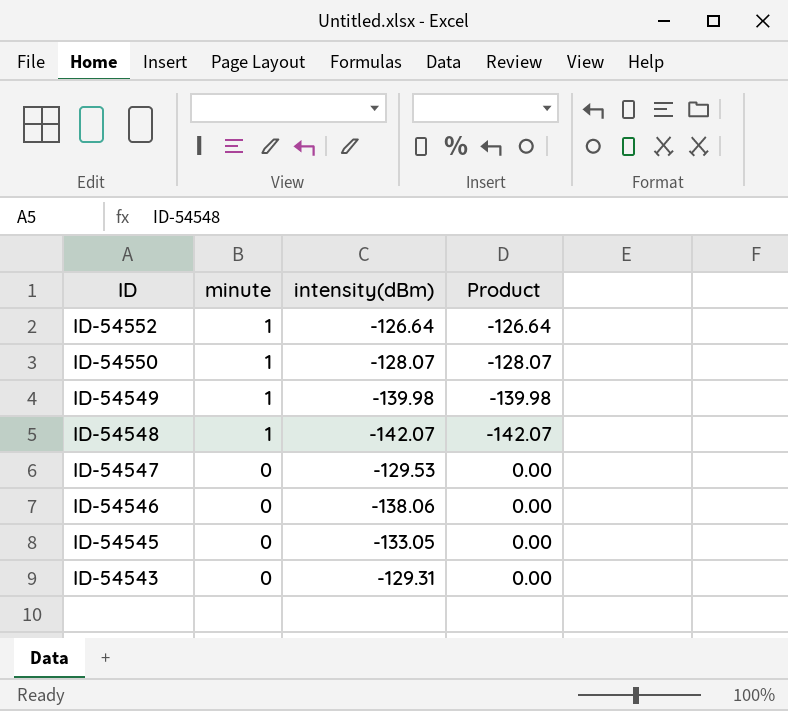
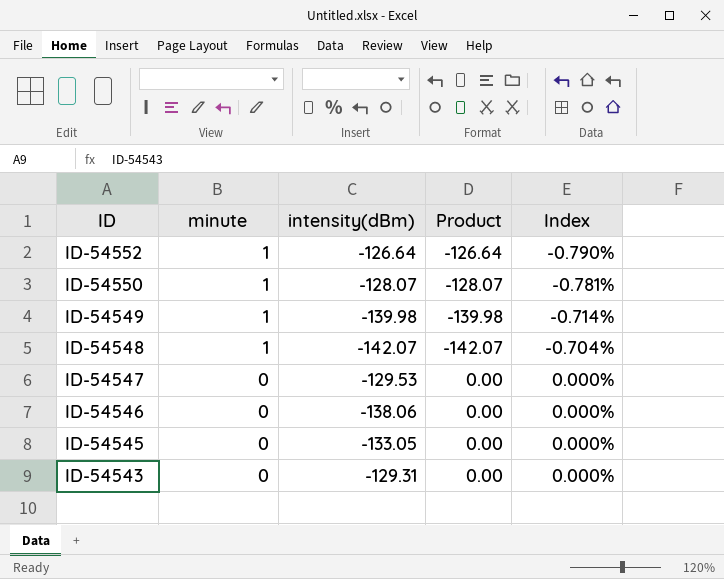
column Index | formula: none -> [minute] / [intensity(dBm)]

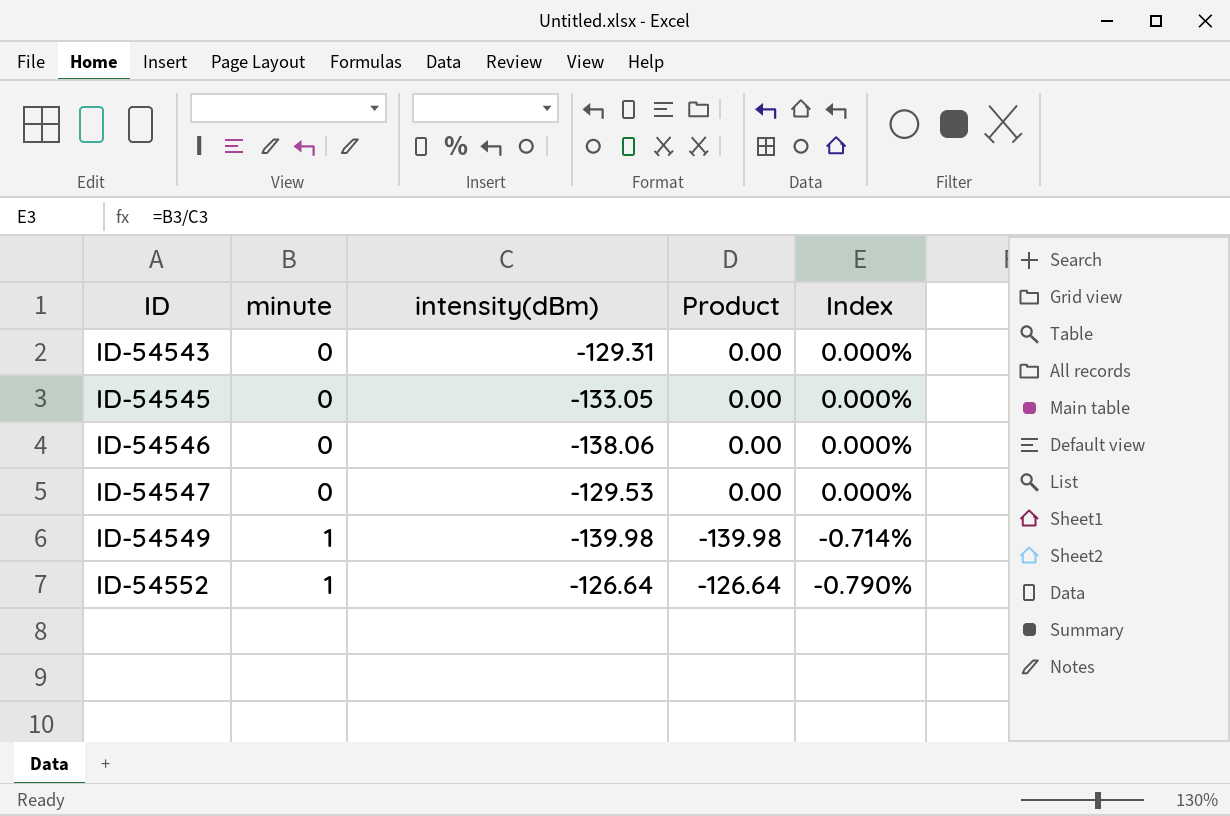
row order: ID descending -> ID ascending
row ID-54550: 1 | -128.07 | -128.07 | -0.781% -> none
row ID-54548: 1 | -142.07 | -142.07 | -0.704% -> none

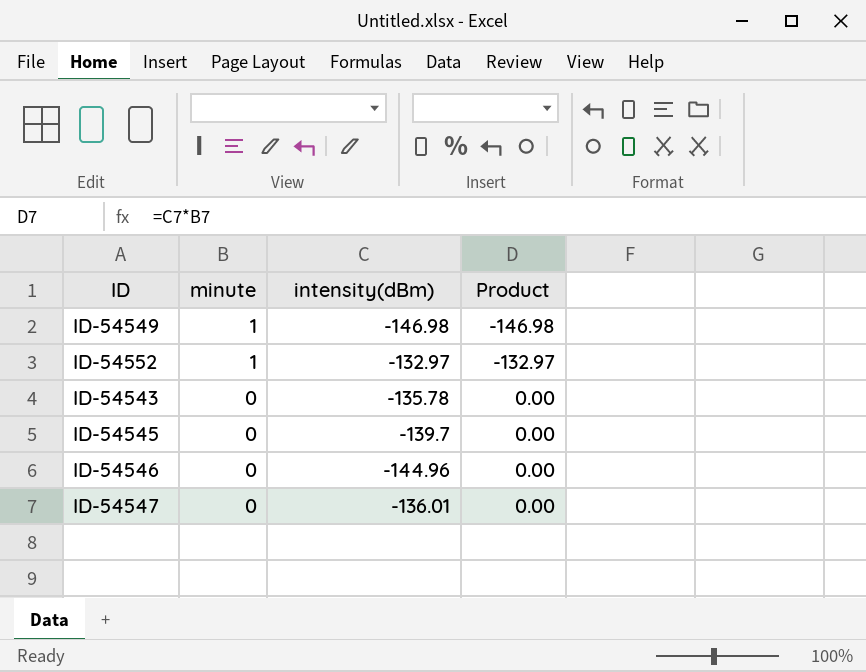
row order: ID ascending -> minute descending
column Index | formula: [minute] / [intensity(dBm)] -> none
ID-54549 | intensity(dBm): -139.98 -> -146.98
ID-54549 | Product: -139.98 -> -146.98
ID-54552 | intensity(dBm): -126.64 -> -132.97
ID-54552 | Product: -126.64 -> -132.97
ID-54543 | intensity(dBm): -129.31 -> -135.78
ID-54545 | intensity(dBm): -133.05 -> -139.7
ID-54546 | intensity(dBm): -138.06 -> -144.96
ID-54547 | intensity(dBm): -129.53 -> -136.01

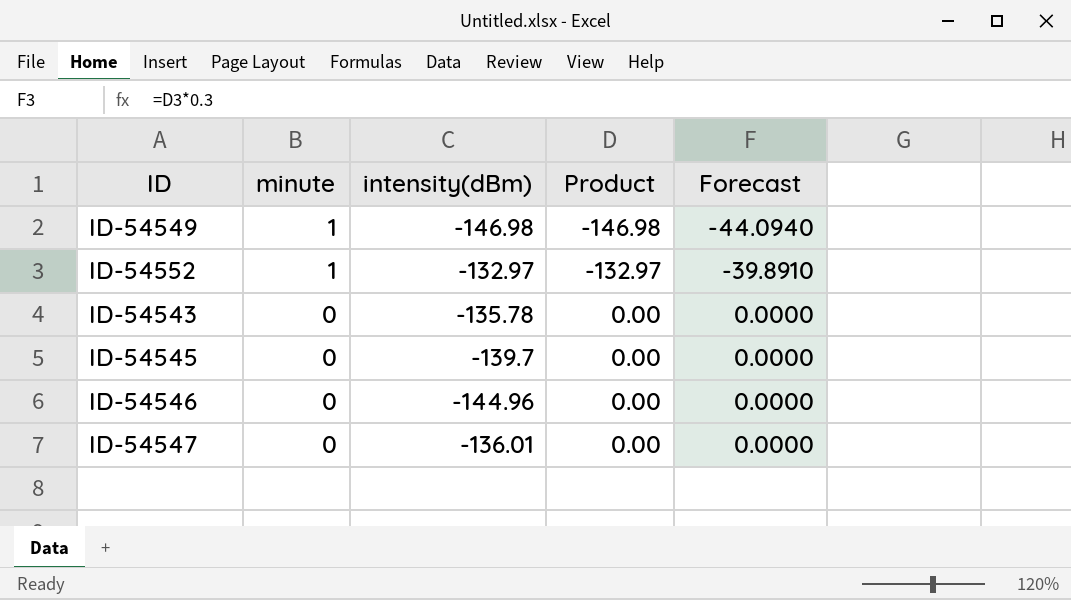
column Forecast | formula: none -> [Product] * 0.3

